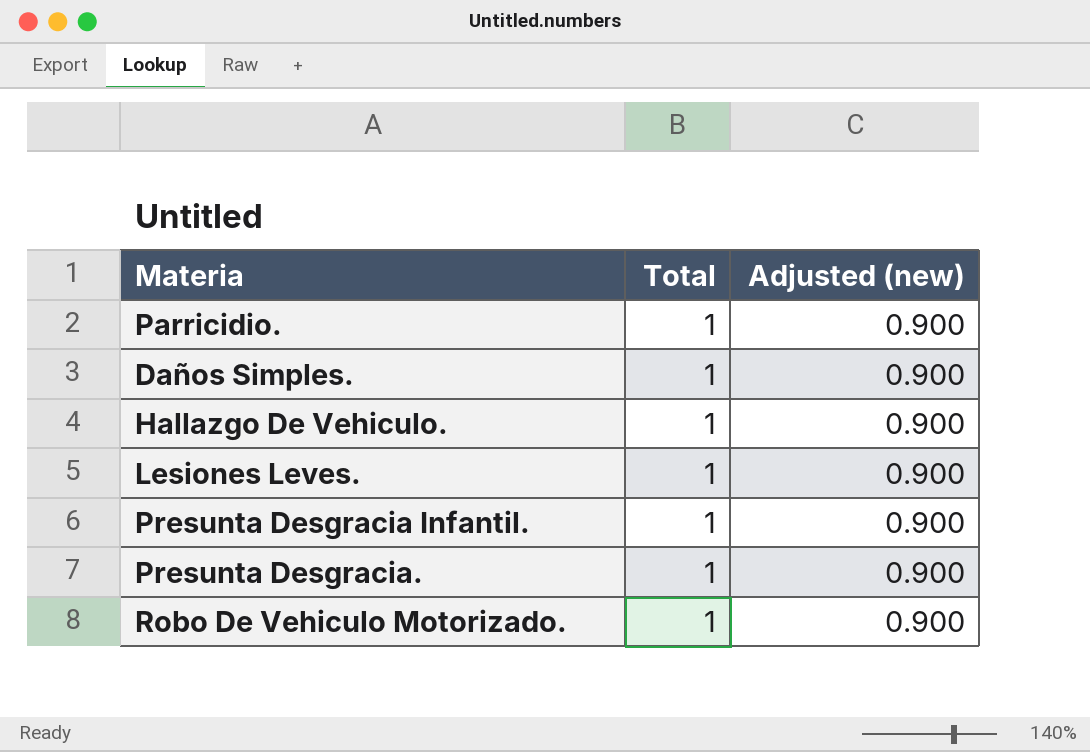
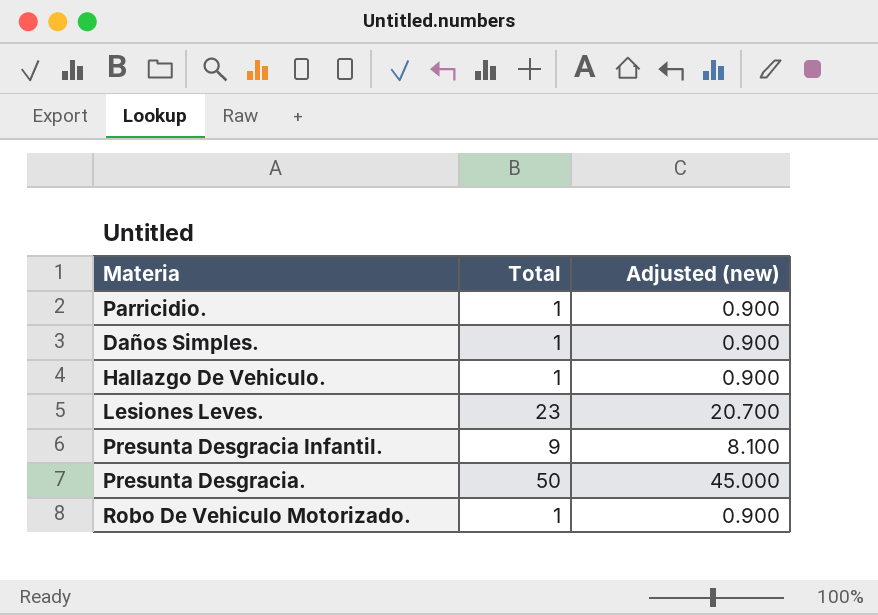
Lesiones Leves. | Total: 1 -> 23
Lesiones Leves. | Adjusted (new): 0.900 -> 20.700
Presunta Desgracia Infantil. | Total: 1 -> 9
Presunta Desgracia Infantil. | Adjusted (new): 0.900 -> 8.100
Presunta Desgracia. | Total: 1 -> 50
Presunta Desgracia. | Adjusted (new): 0.900 -> 45.000

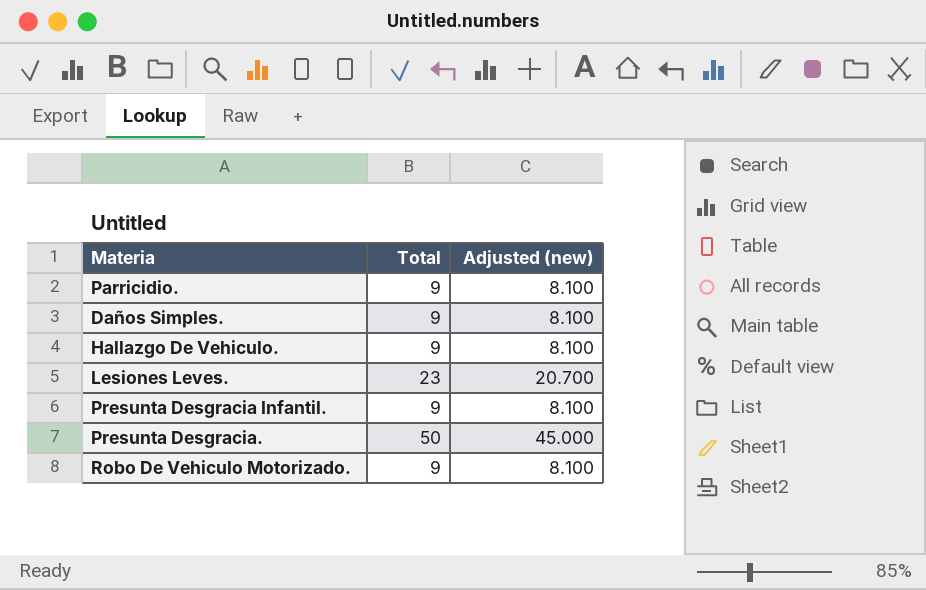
Parricidio. | Total: 1 -> 9
Parricidio. | Adjusted (new): 0.900 -> 8.100
Daños Simples. | Total: 1 -> 9
Daños Simples. | Adjusted (new): 0.900 -> 8.100
Hallazgo De Vehiculo. | Total: 1 -> 9
Hallazgo De Vehiculo. | Adjusted (new): 0.900 -> 8.100
Robo De Vehiculo Motorizado. | Total: 1 -> 9
Robo De Vehiculo Motorizado. | Adjusted (new): 0.900 -> 8.100

